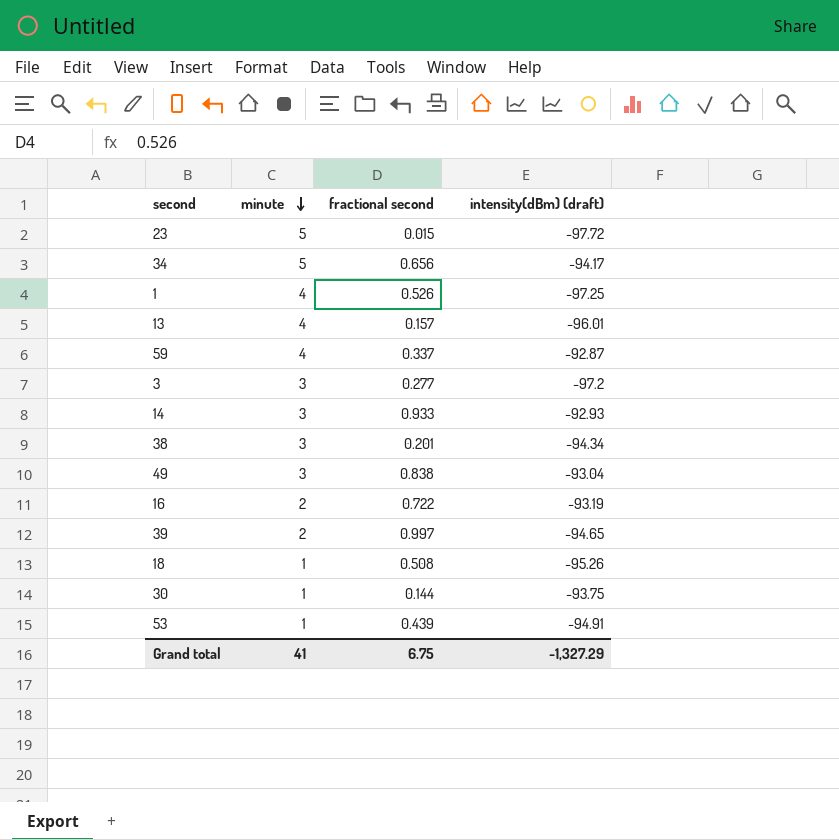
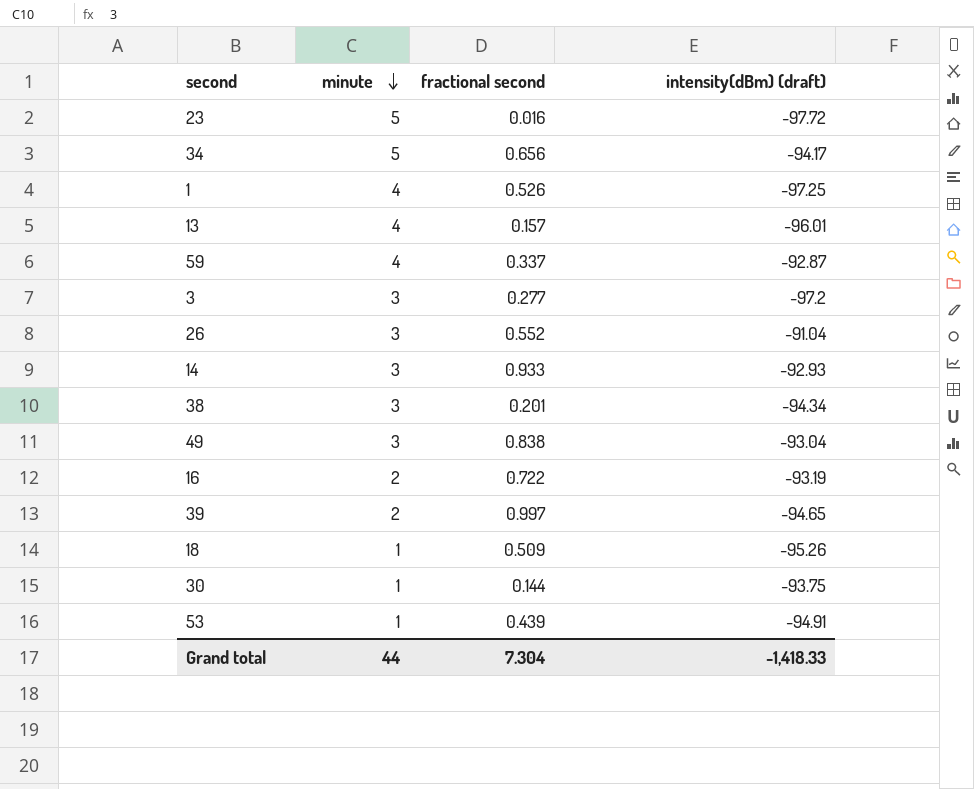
23 | fractional second: 0.015 -> 0.016
row 26: none -> 3 | 0.552 | -91.04
18 | fractional second: 0.508 -> 0.509
Grand total | minute: 41 -> 44
Grand total | fractional second: 6.75 -> 7.304
Grand total | intensity(dBm) (draft): -1,327.29 -> -1,418.33

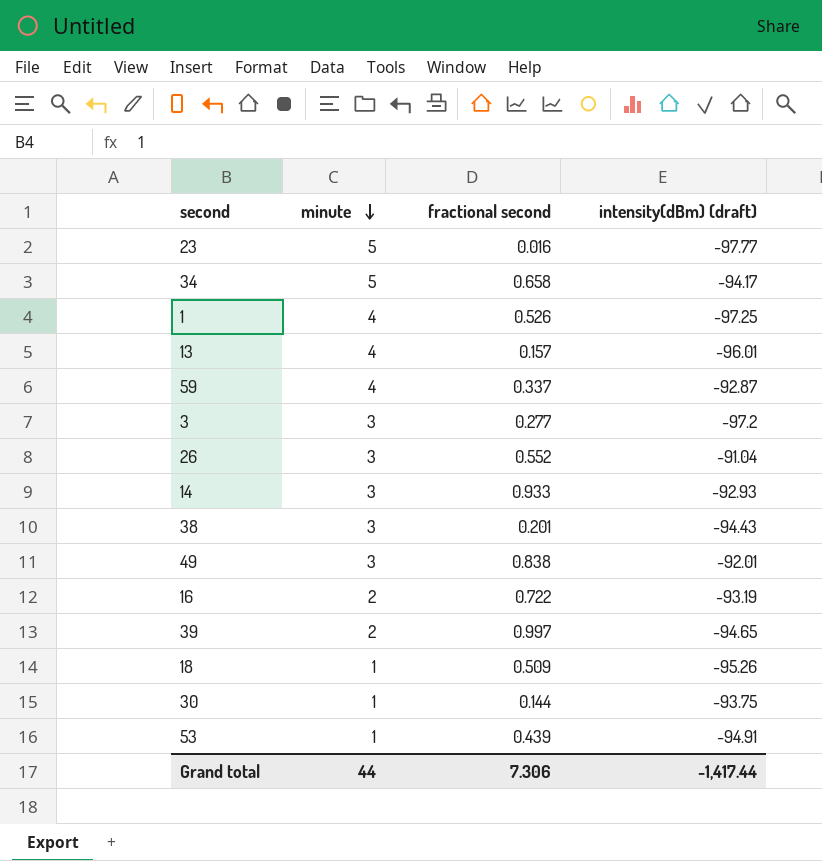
23 | intensity(dBm) (draft): -97.72 -> -97.77
34 | fractional second: 0.656 -> 0.658
38 | intensity(dBm) (draft): -94.34 -> -94.43
49 | intensity(dBm) (draft): -93.04 -> -92.01
Grand total | fractional second: 7.304 -> 7.306
Grand total | intensity(dBm) (draft): -1,418.33 -> -1,417.44

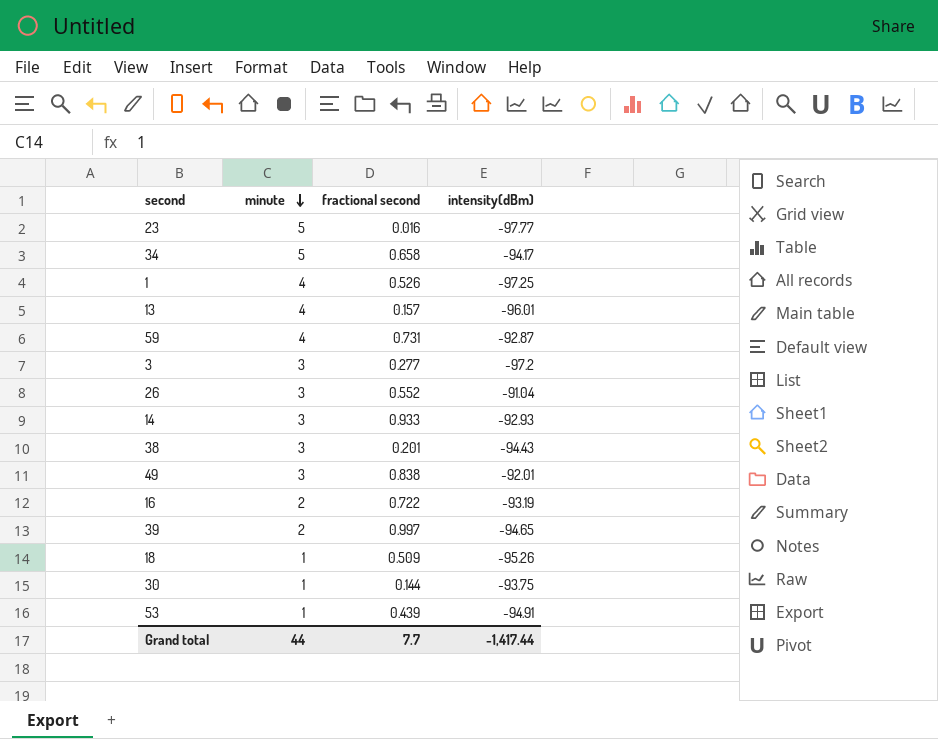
column name: intensity(dBm) (draft) -> intensity(dBm)
59 | fractional second: 0.337 -> 0.731
Grand total | fractional second: 7.306 -> 7.7

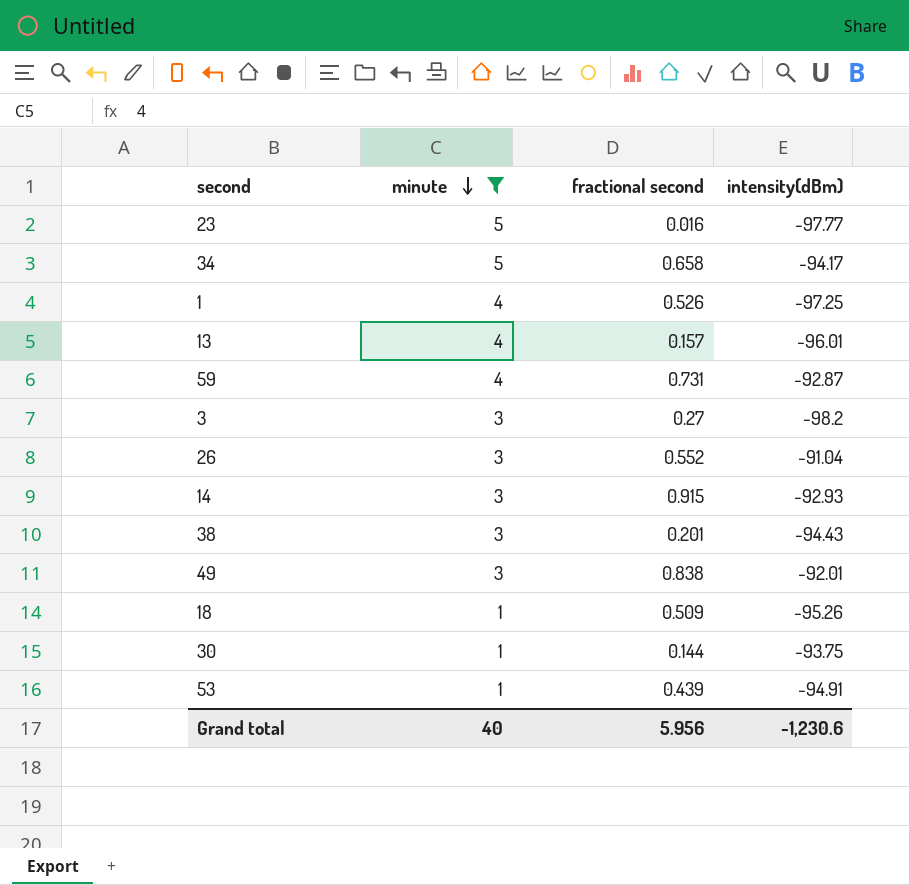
filter: none -> minute != 2
3 | fractional second: 0.277 -> 0.27
3 | intensity(dBm): -97.2 -> -98.2
14 | fractional second: 0.933 -> 0.915
Grand total | minute: 44 -> 40
Grand total | fractional second: 7.7 -> 5.956
Grand total | intensity(dBm): -1,417.44 -> -1,230.6

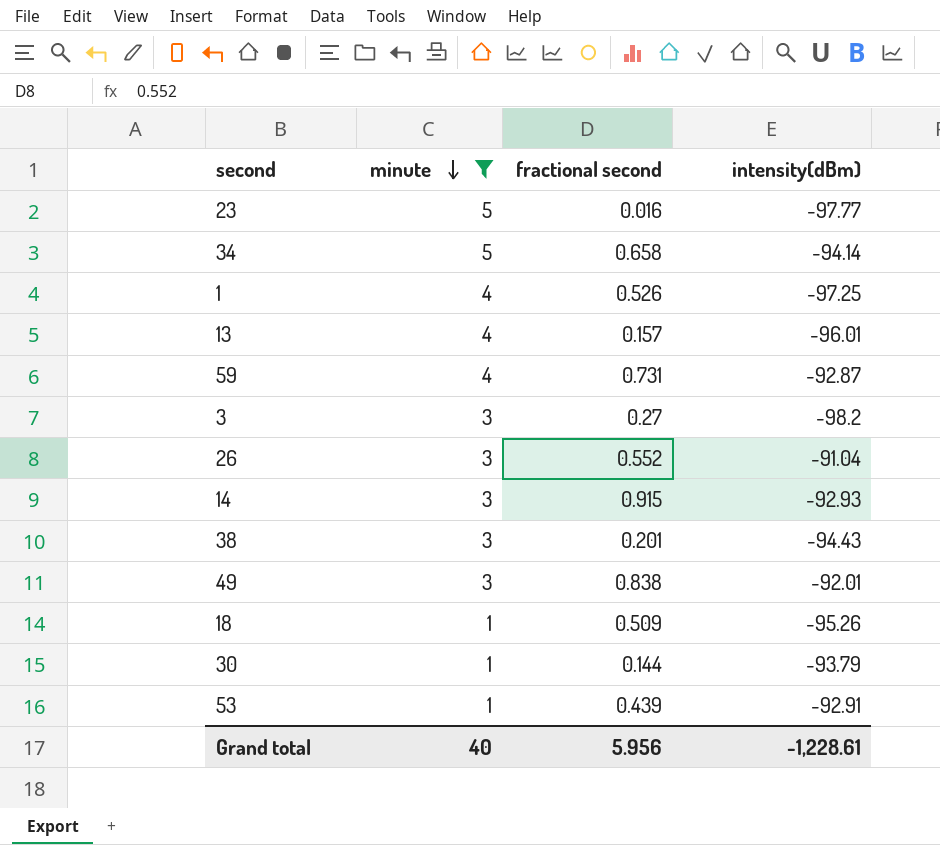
34 | intensity(dBm): -94.17 -> -94.14
30 | intensity(dBm): -93.75 -> -93.79
53 | intensity(dBm): -94.91 -> -92.91
Grand total | intensity(dBm): -1,230.6 -> -1,228.61

